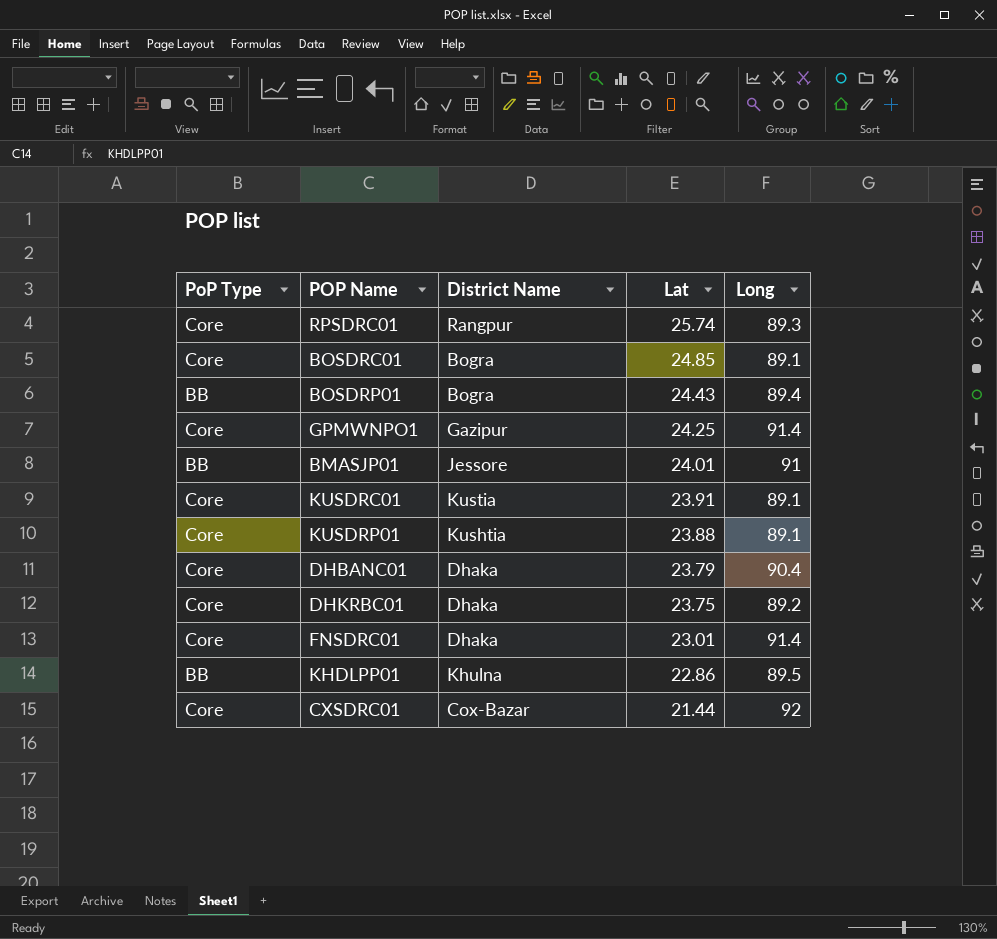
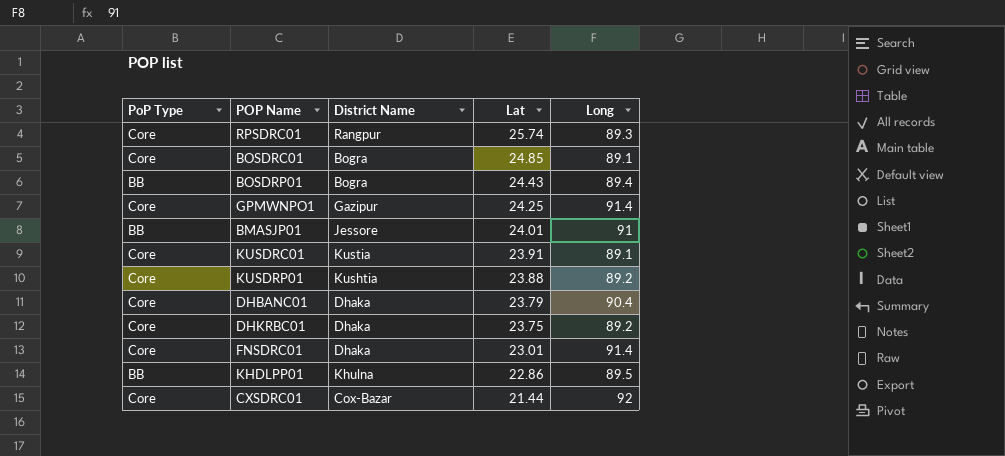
KUSDRP01 | Long: 89.1 -> 89.2

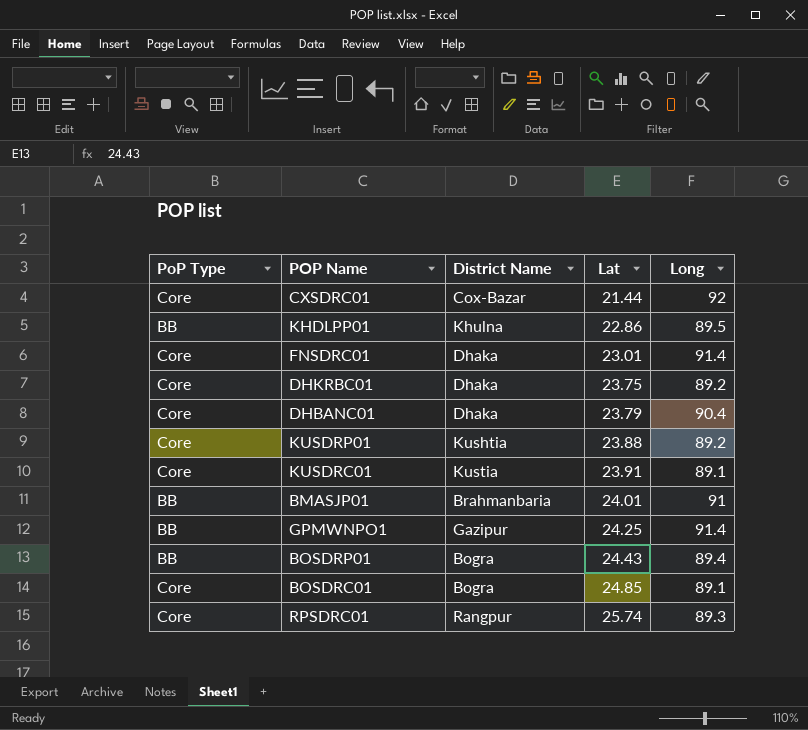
row order: Lat descending -> Lat ascending
BMASJP01 | District Name: Jessore -> Brahmanbaria
GPMWNPO1 | PoP Type: Core -> BB

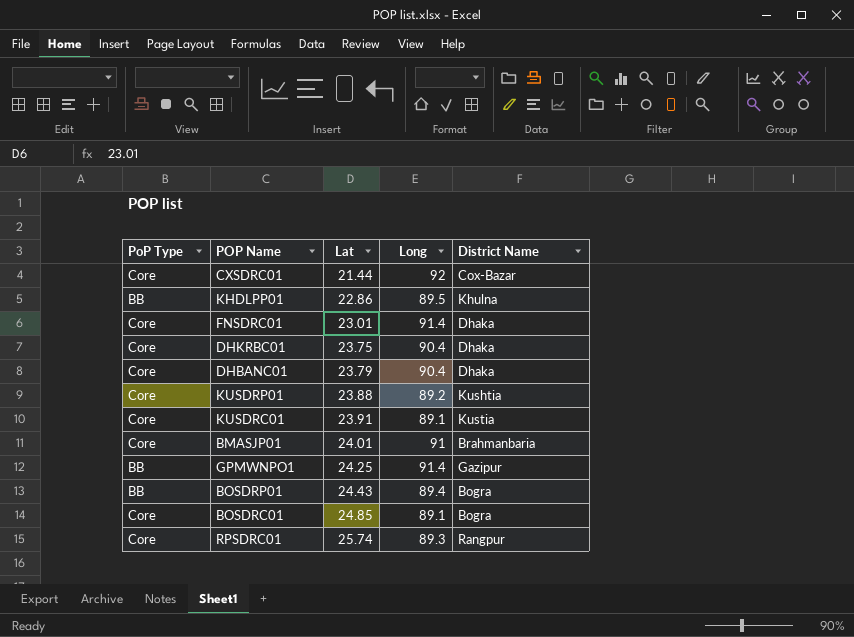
column District Name | position: 3 -> 5
DHKRBC01 | Long: 89.2 -> 90.4
BMASJP01 | PoP Type: BB -> Core

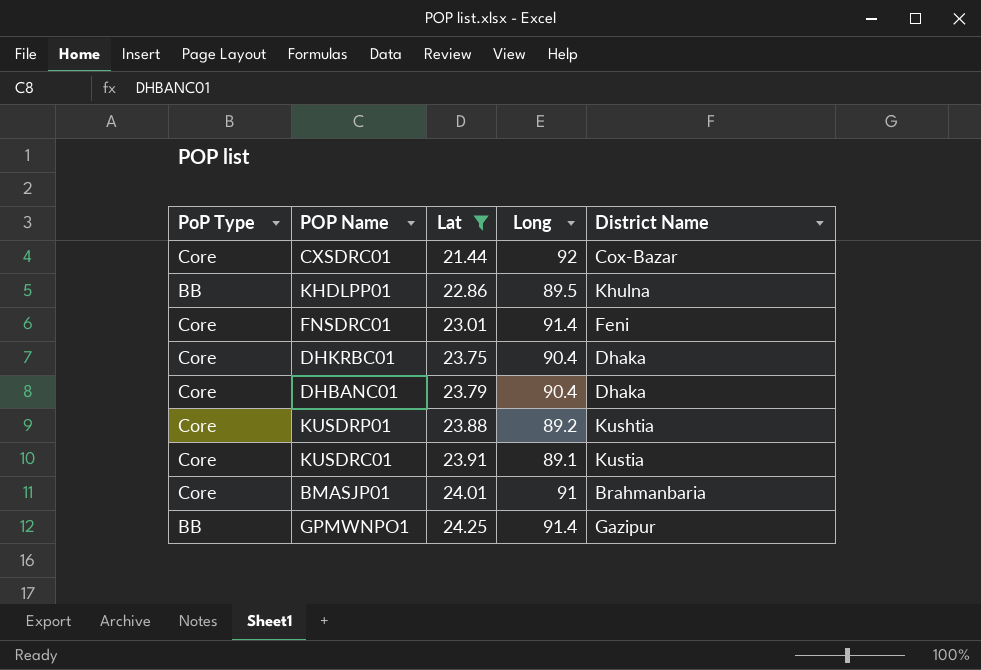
filter: none -> Lat <= 24.25
FNSDRC01 | District Name: Dhaka -> Feni

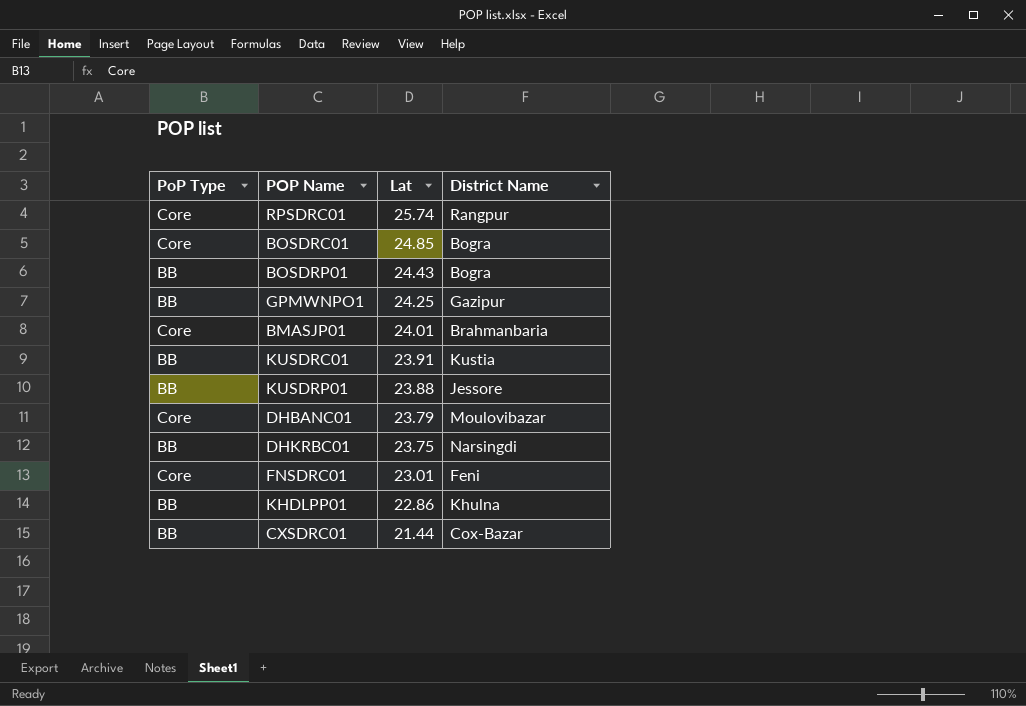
filter: Lat <= 24.25 -> none
row order: Lat ascending -> Lat descending
column Long | position: 4 -> none
KUSDRC01 | PoP Type: Core -> BB
KUSDRP01 | PoP Type: Core -> BB
KUSDRP01 | District Name: Kushtia -> Jessore
DHBANC01 | District Name: Dhaka -> Moulovibazar
DHKRBC01 | PoP Type: Core -> BB
DHKRBC01 | District Name: Dhaka -> Narsingdi
CXSDRC01 | PoP Type: Core -> BB

